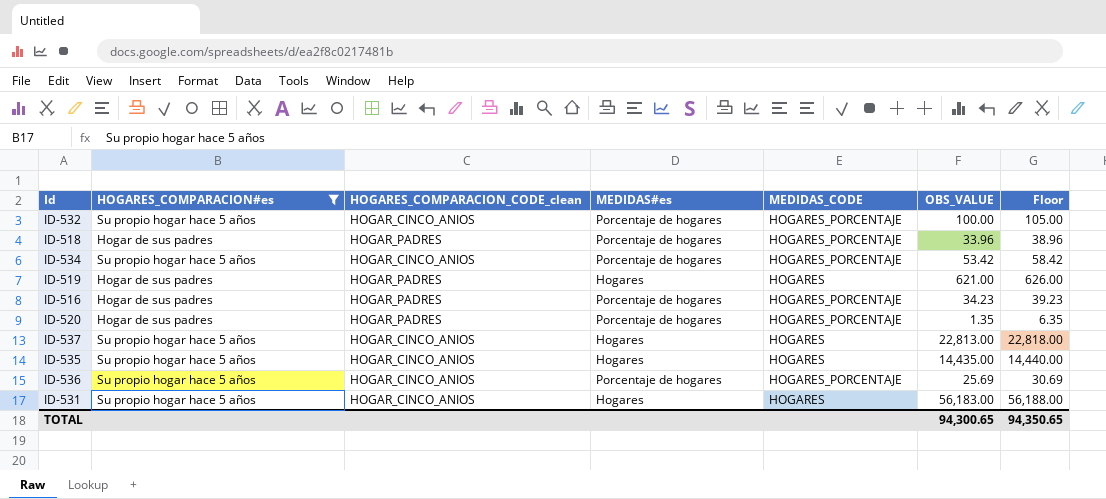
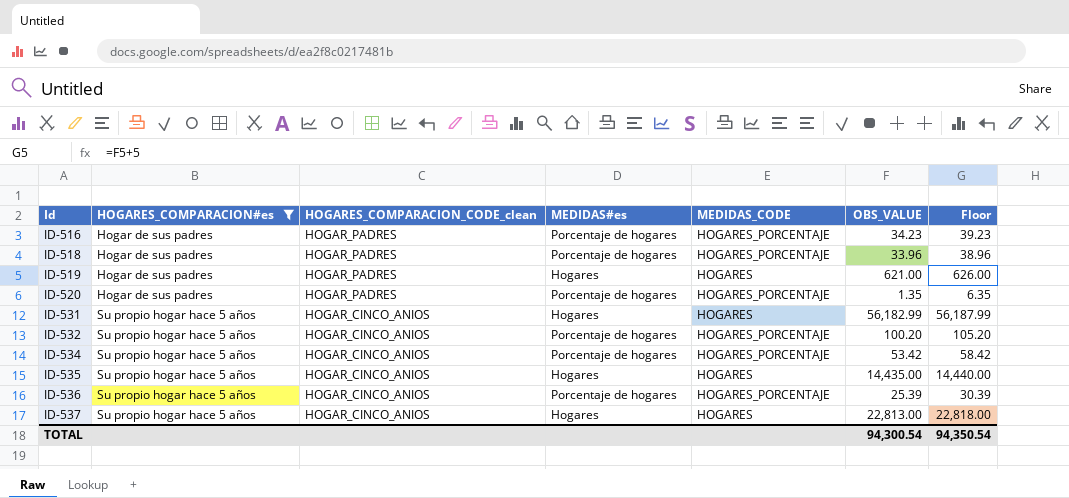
row order: none -> Id ascending
ID-531 | OBS_VALUE: 56,183.00 -> 56,182.99
ID-531 | Floor: 56,188.00 -> 56,187.99
ID-532 | OBS_VALUE: 100.00 -> 100.20
ID-532 | Floor: 105.00 -> 105.20
ID-536 | OBS_VALUE: 25.69 -> 25.39
ID-536 | Floor: 30.69 -> 30.39
TOTAL | OBS_VALUE: 94,300.65 -> 94,300.54
TOTAL | Floor: 94,350.65 -> 94,350.54

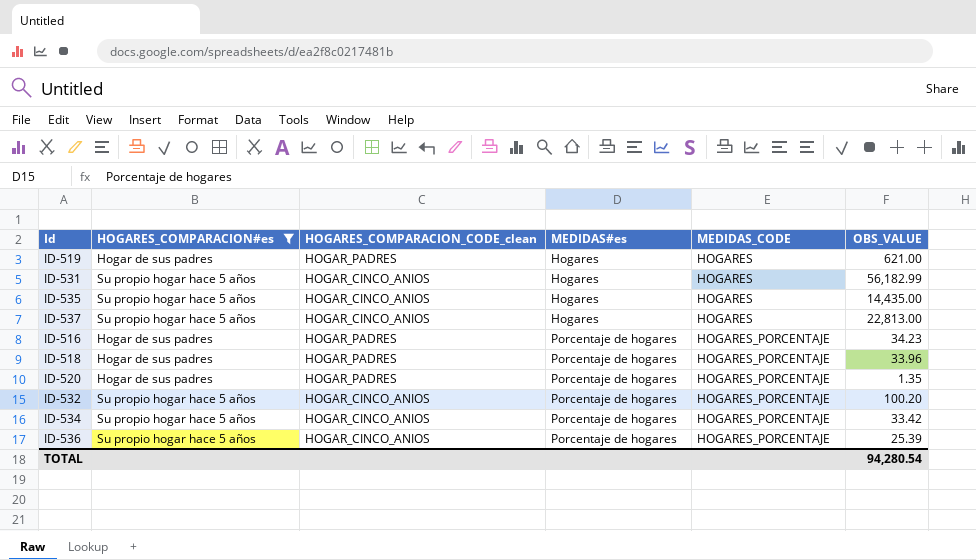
row order: Id ascending -> MEDIDAS#es ascending
column Floor | formula: [OBS_VALUE] + 5 -> none
ID-534 | OBS_VALUE: 53.42 -> 33.42
TOTAL | OBS_VALUE: 94,300.54 -> 94,280.54

